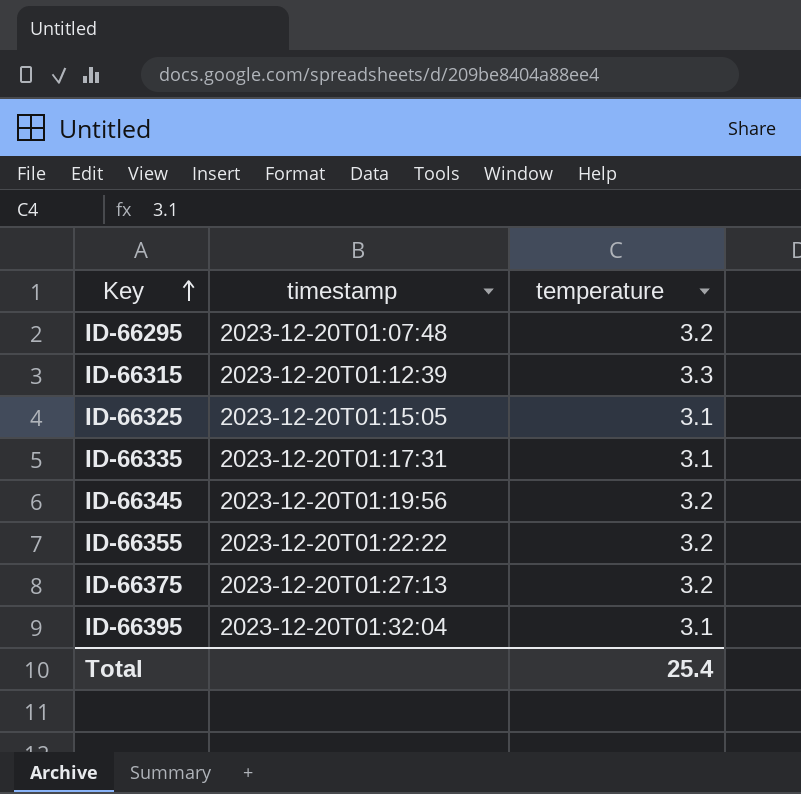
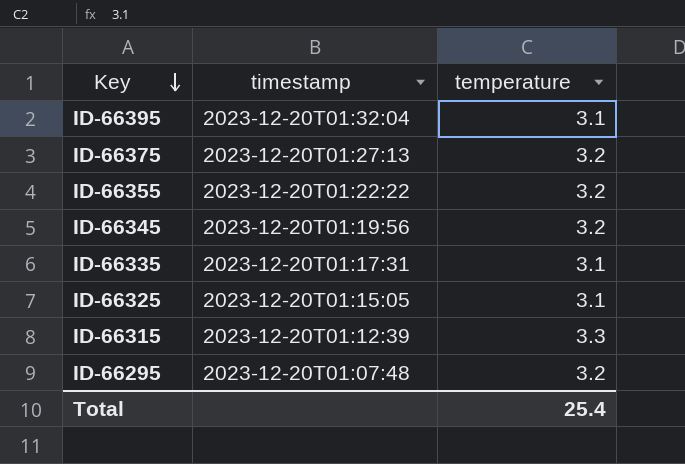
row order: Key ascending -> Key descending

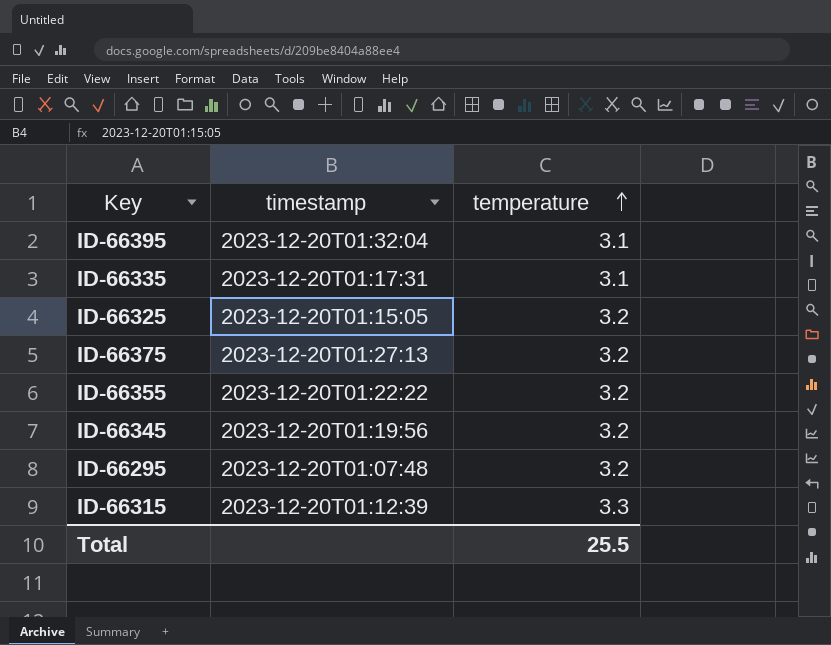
row order: Key descending -> temperature ascending
ID-66325 | temperature: 3.1 -> 3.2
Total | temperature: 25.4 -> 25.5

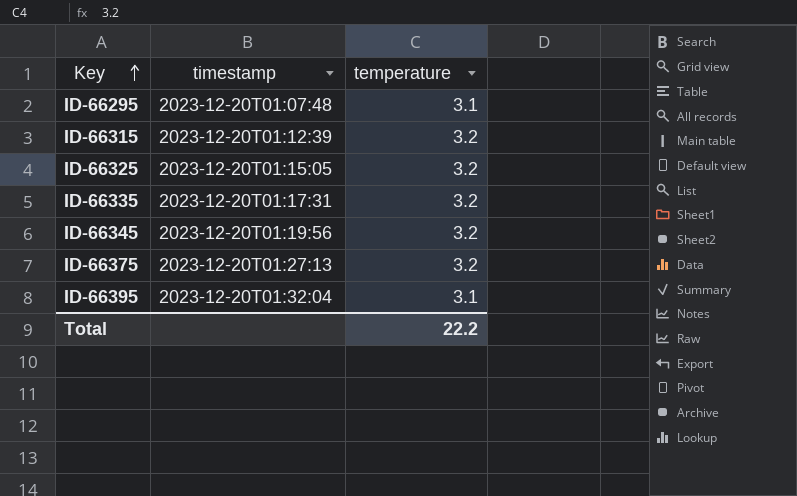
row order: temperature ascending -> Key ascending
row ID-66355: 2023-12-20T01:22:22 | 3.2 -> none
ID-66295 | temperature: 3.2 -> 3.1
ID-66315 | temperature: 3.3 -> 3.2
ID-66335 | temperature: 3.1 -> 3.2
Total | temperature: 25.5 -> 22.2

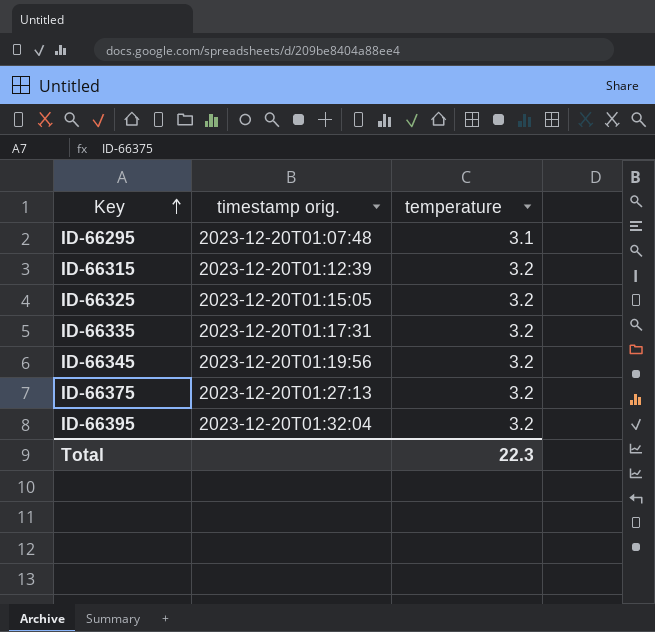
column name: timestamp -> timestamp orig.
ID-66395 | temperature: 3.1 -> 3.2
Total | temperature: 22.2 -> 22.3

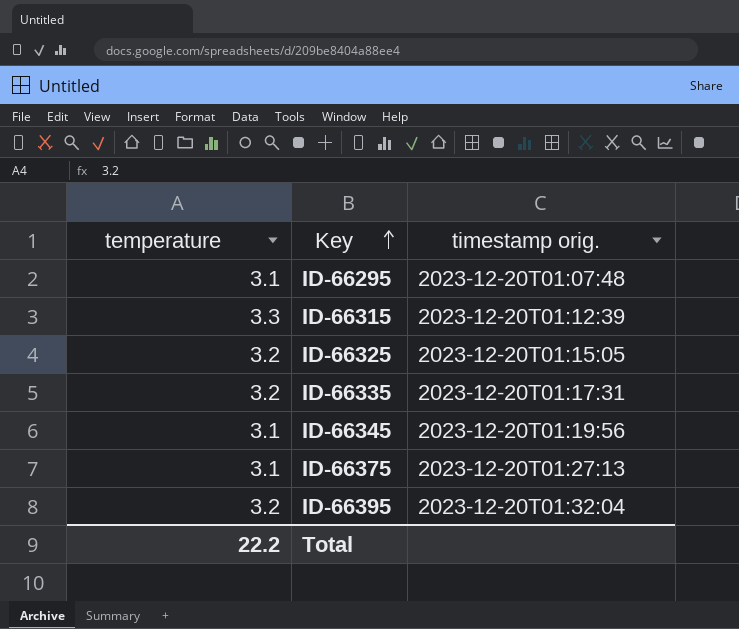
column temperature | position: 3 -> 1
ID-66315 | temperature: 3.2 -> 3.3
ID-66345 | temperature: 3.2 -> 3.1
ID-66375 | temperature: 3.2 -> 3.1
Total | temperature: 22.3 -> 22.2

